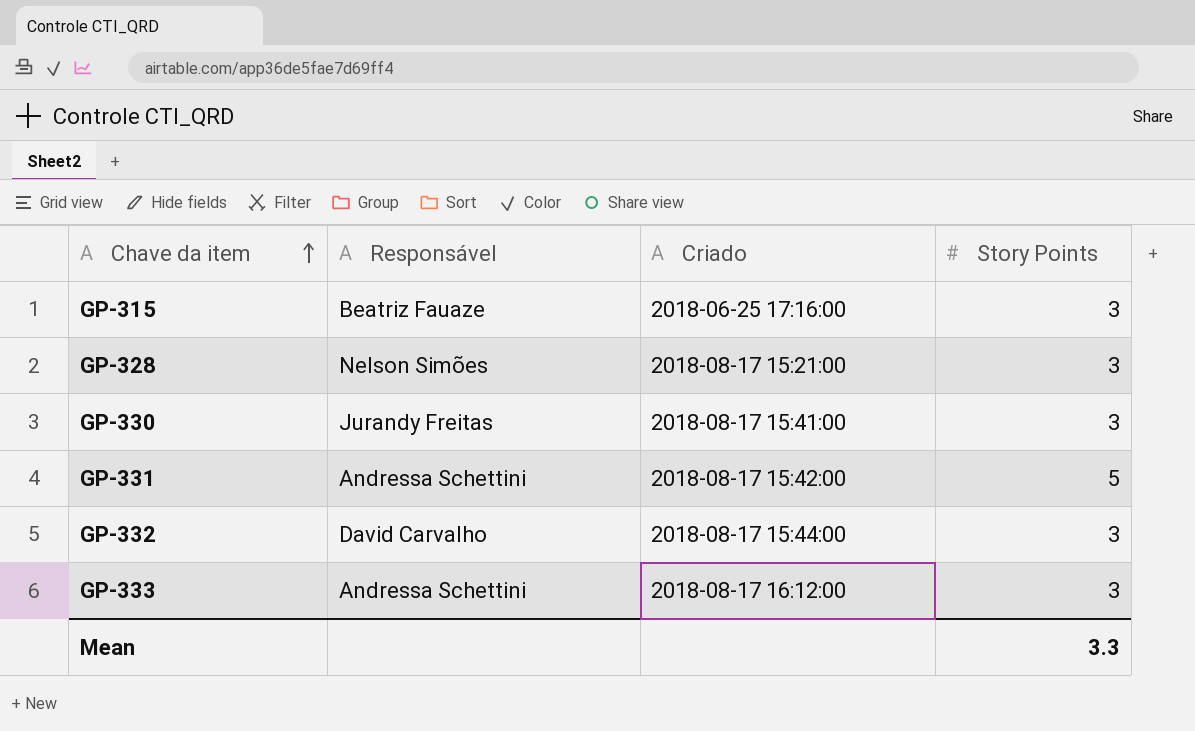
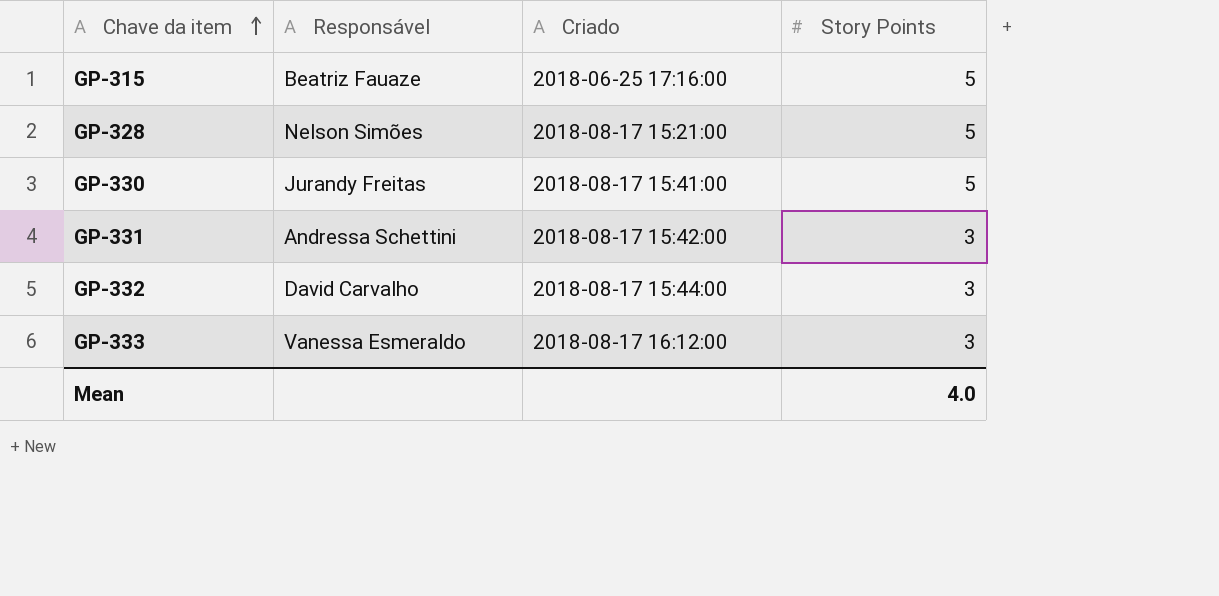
GP-315 | Story Points: 3 -> 5
GP-328 | Story Points: 3 -> 5
GP-330 | Story Points: 3 -> 5
GP-331 | Story Points: 5 -> 3
GP-333 | Responsável: Andressa Schettini -> Vanessa Esmeraldo
Mean | Story Points: 3.3 -> 4.0

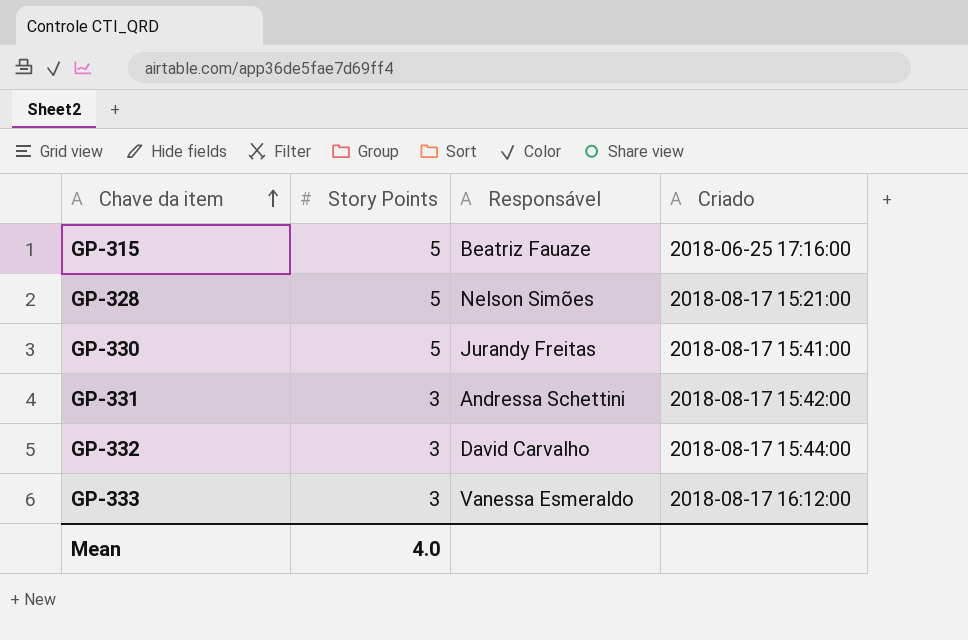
column Story Points | position: 4 -> 2

